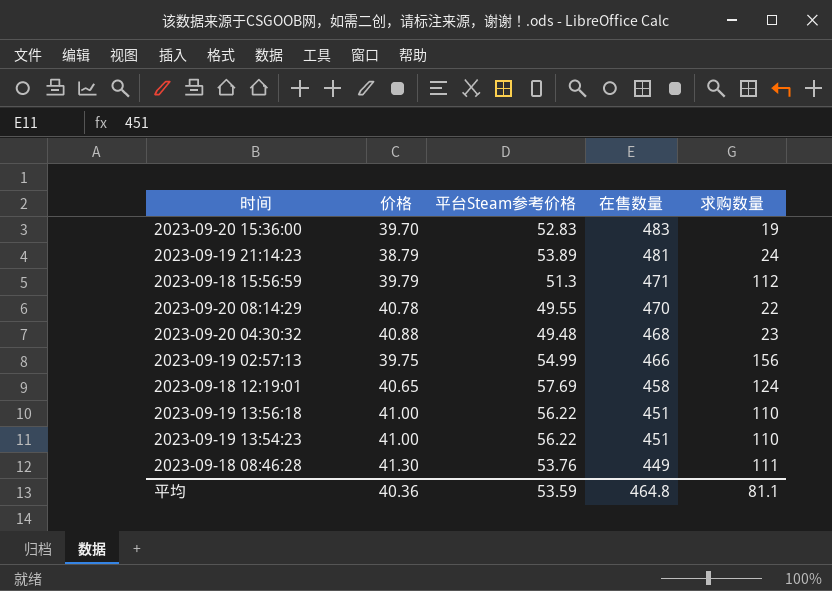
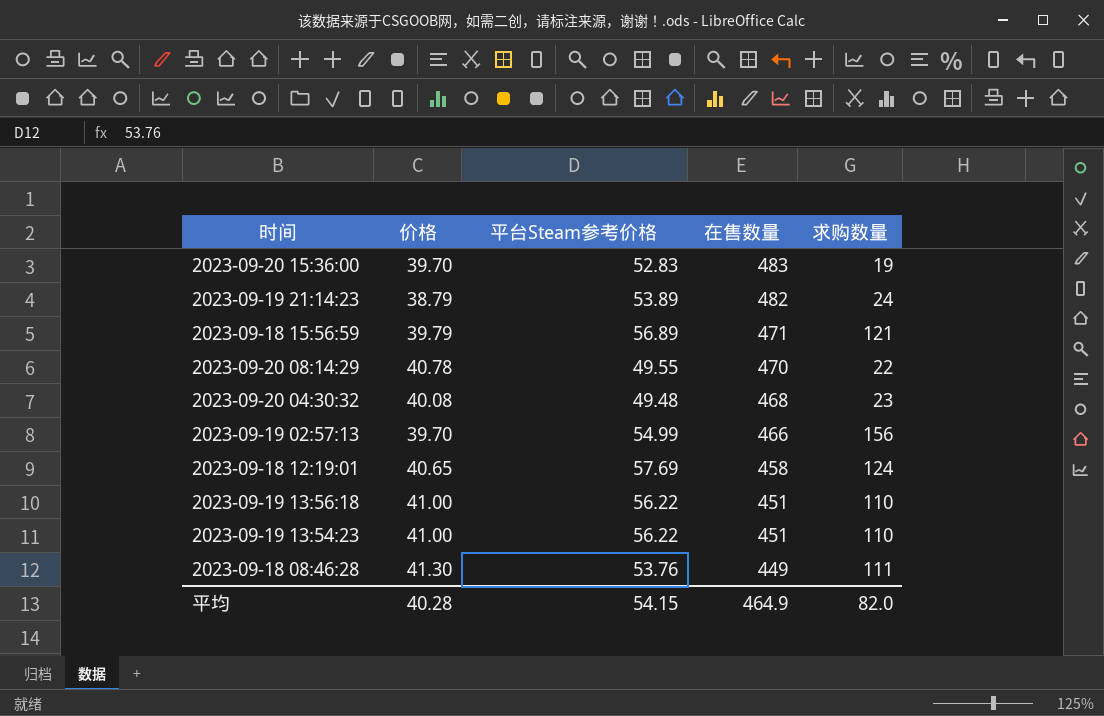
2023-09-19 21:14:23 | 在售数量: 481 -> 482
2023-09-18 15:56:59 | 平台Steam参考价格: 51.3 -> 56.89
2023-09-18 15:56:59 | 求购数量: 112 -> 121
2023-09-20 04:30:32 | 价格: 40.88 -> 40.08
2023-09-19 02:57:13 | 价格: 39.75 -> 39.70
平均 | 价格: 40.36 -> 40.28
平均 | 平台Steam参考价格: 53.59 -> 54.15
平均 | 在售数量: 464.8 -> 464.9
平均 | 求购数量: 81.1 -> 82.0

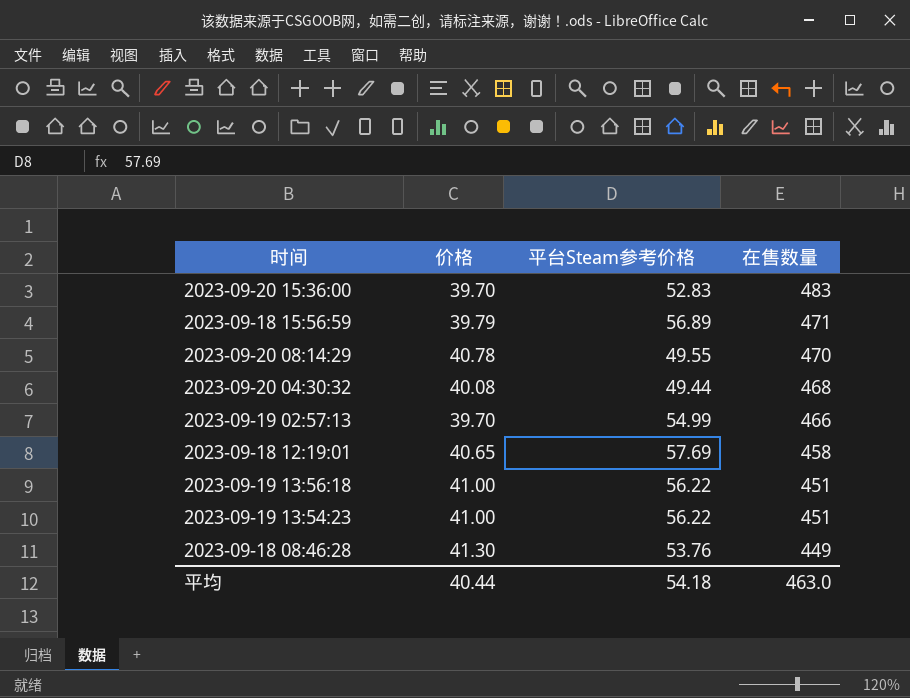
column 求购数量 | position: 5 -> none
row 2023-09-19 21:14:23: 38.79 | 53.89 | 482 | 24 -> none
2023-09-20 04:30:32 | 平台Steam参考价格: 49.48 -> 49.44
平均 | 价格: 40.28 -> 40.44
平均 | 平台Steam参考价格: 54.15 -> 54.18
平均 | 在售数量: 464.9 -> 463.0

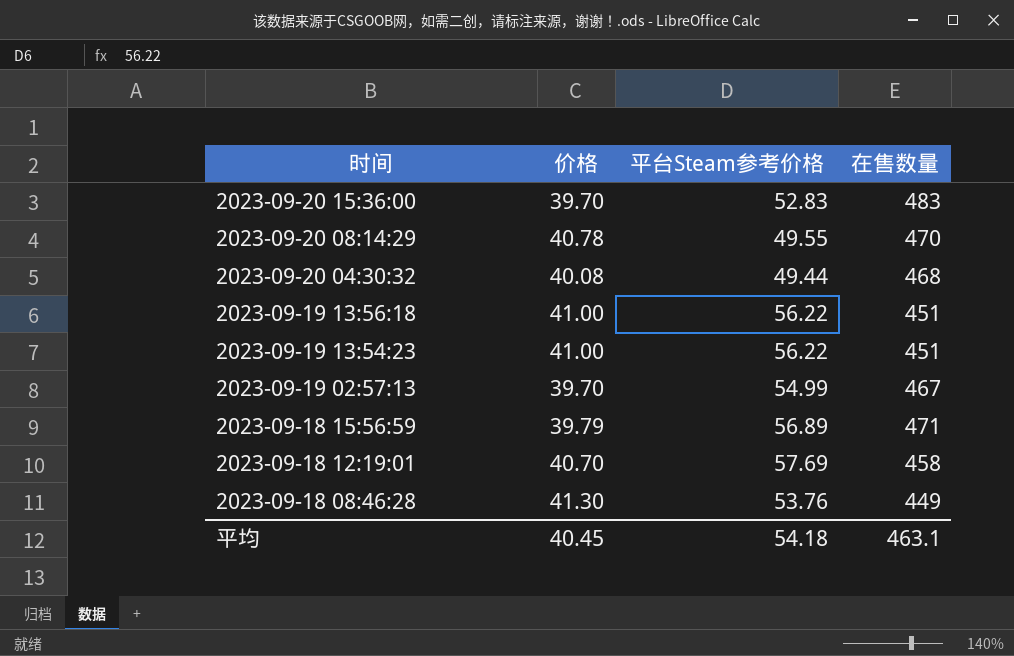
row order: 在售数量 descending -> 时间 descending
2023-09-19 02:57:13 | 在售数量: 466 -> 467
2023-09-18 12:19:01 | 价格: 40.65 -> 40.70
平均 | 价格: 40.44 -> 40.45
平均 | 在售数量: 463.0 -> 463.1

